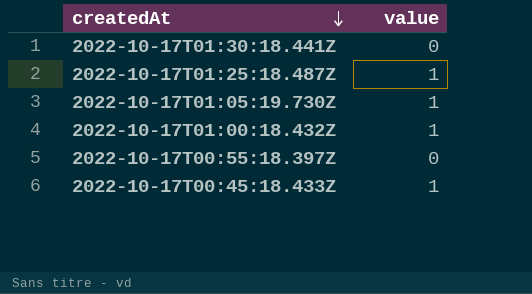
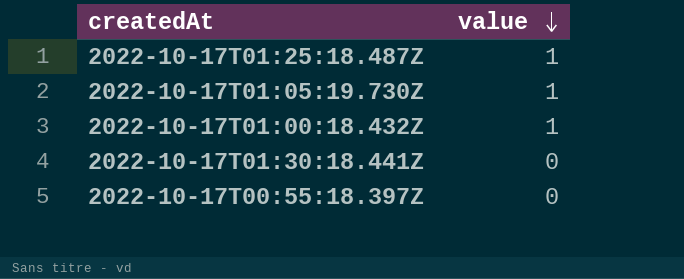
row order: createdAt descending -> value descending
row 2022-10-17T00:45:18.433Z: 1 -> none

